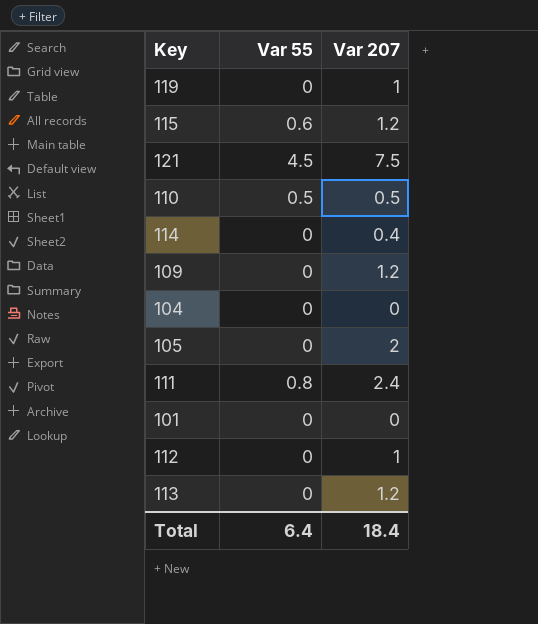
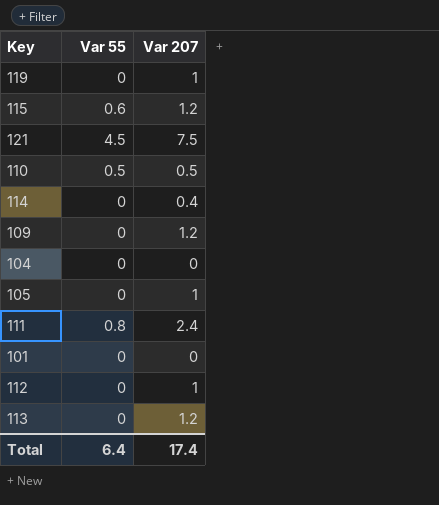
105 | Var 207: 2 -> 1
Total | Var 207: 18.4 -> 17.4

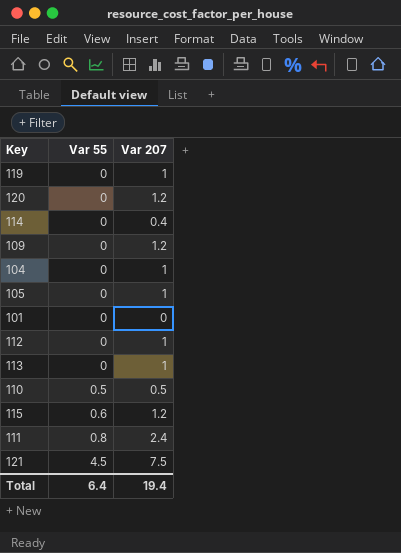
row order: none -> Var 55 ascending
row 120: none -> 0 | 1.2
104 | Var 207: 0 -> 1
113 | Var 207: 1.2 -> 1
Total | Var 207: 17.4 -> 19.4

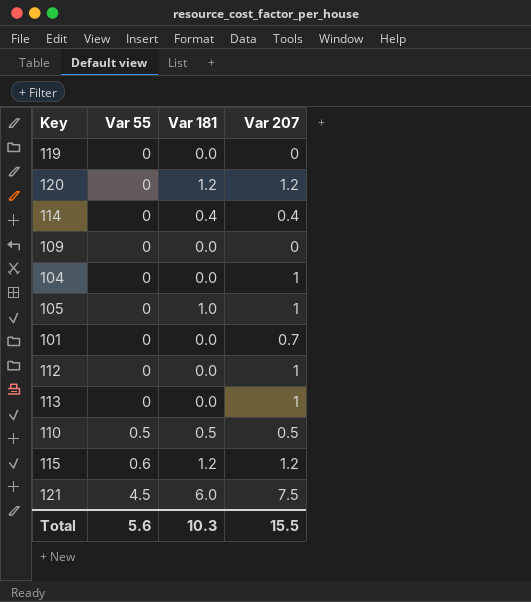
column Var 181 | position: none -> 3
row 111: 0.8 | 2.4 -> none
119 | Var 207: 1 -> 0
109 | Var 207: 1.2 -> 0
101 | Var 207: 0 -> 0.7
Total | Var 55: 6.4 -> 5.6
Total | Var 207: 19.4 -> 15.5

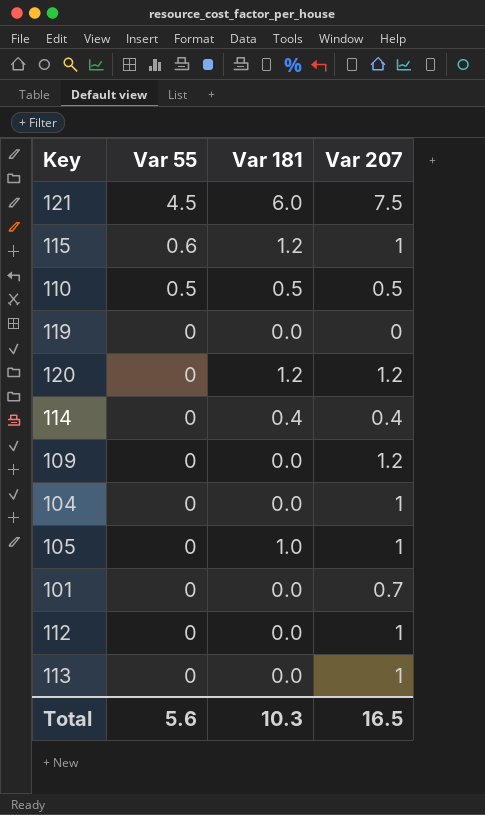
row order: Var 55 ascending -> Var 55 descending
115 | Var 207: 1.2 -> 1
109 | Var 207: 0 -> 1.2
Total | Var 207: 15.5 -> 16.5

